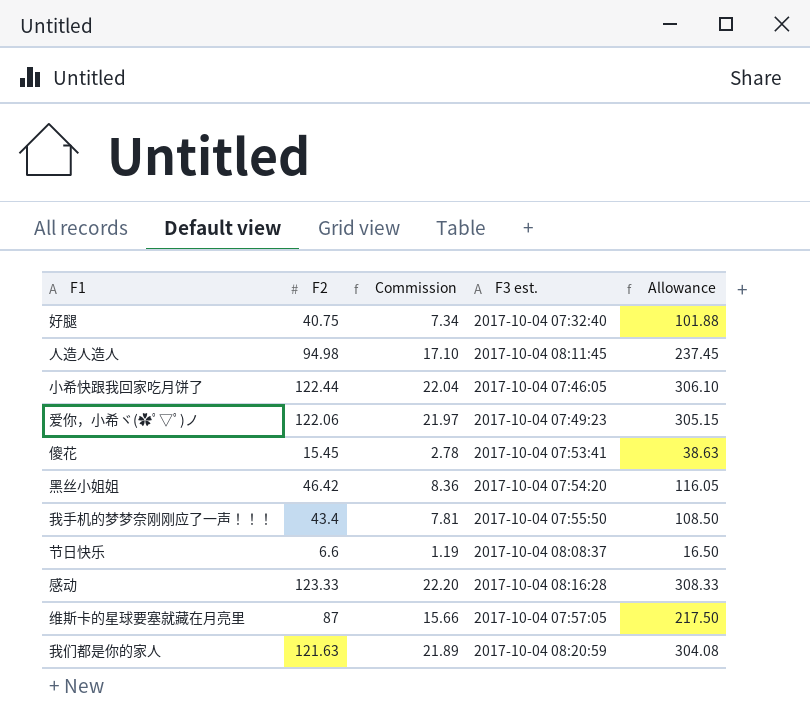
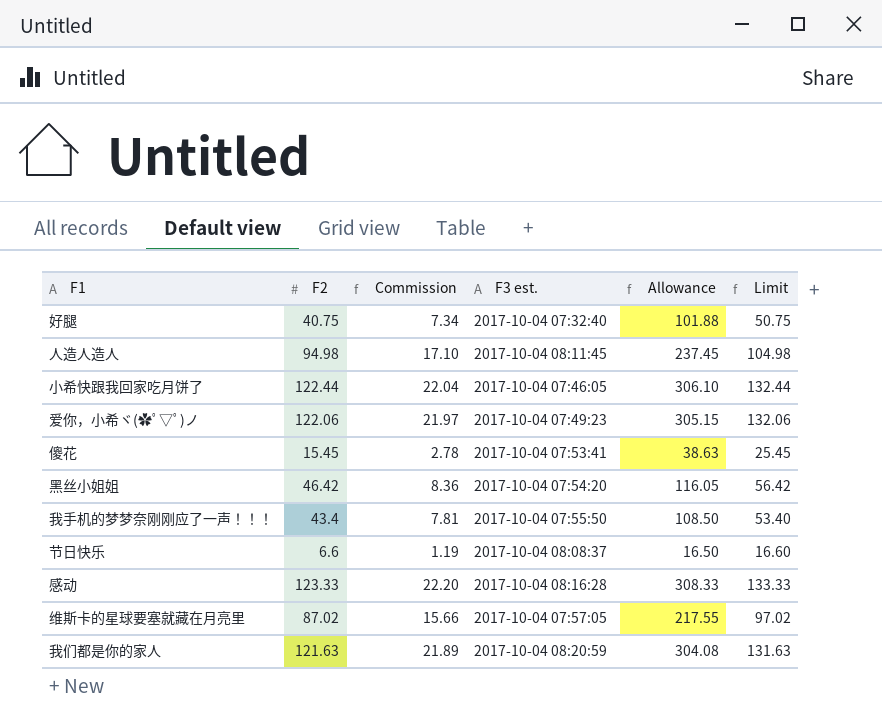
column Limit | formula: none -> [F2] + 10
维斯卡的星球要塞就藏在月亮里 | F2: 87 -> 87.02
维斯卡的星球要塞就藏在月亮里 | Allowance: 217.50 -> 217.55

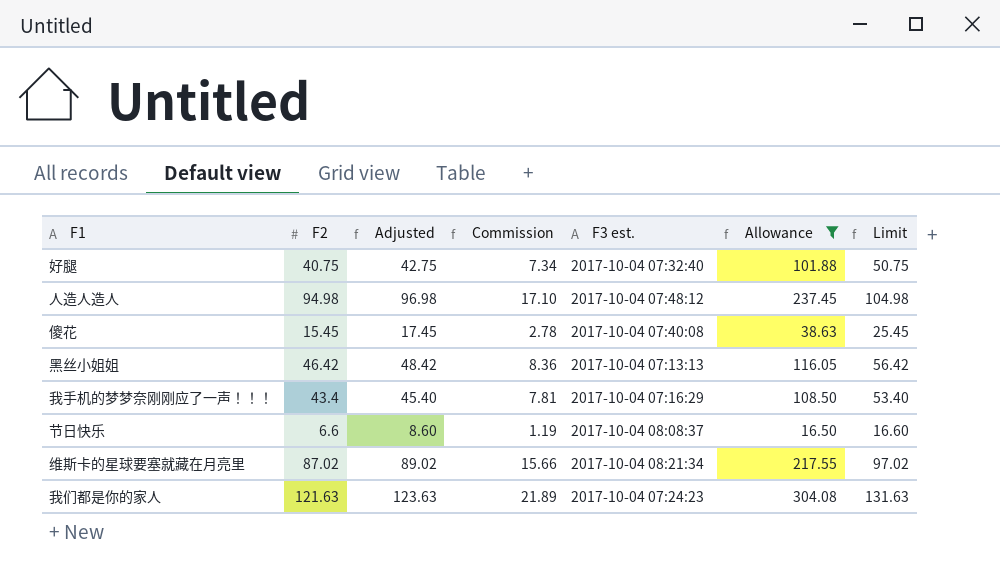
filter: none -> Allowance <= 304.08
column Adjusted | formula: none -> [F2] + 2
人造人造人 | F3 est.: 2017-10-04 08:11:45 -> 2017-10-04 07:48:12
傻花 | F3 est.: 2017-10-04 07:53:41 -> 2017-10-04 07:40:08
黑丝小姐姐 | F3 est.: 2017-10-04 07:54:20 -> 2017-10-04 07:13:13
我手机的梦梦奈刚刚应了一声！！！ | F3 est.: 2017-10-04 07:55:50 -> 2017-10-04 07:16:29
维斯卡的星球要塞就藏在月亮里 | F3 est.: 2017-10-04 07:57:05 -> 2017-10-04 08:21:34
我们都是你的家人 | F3 est.: 2017-10-04 08:20:59 -> 2017-10-04 07:24:23

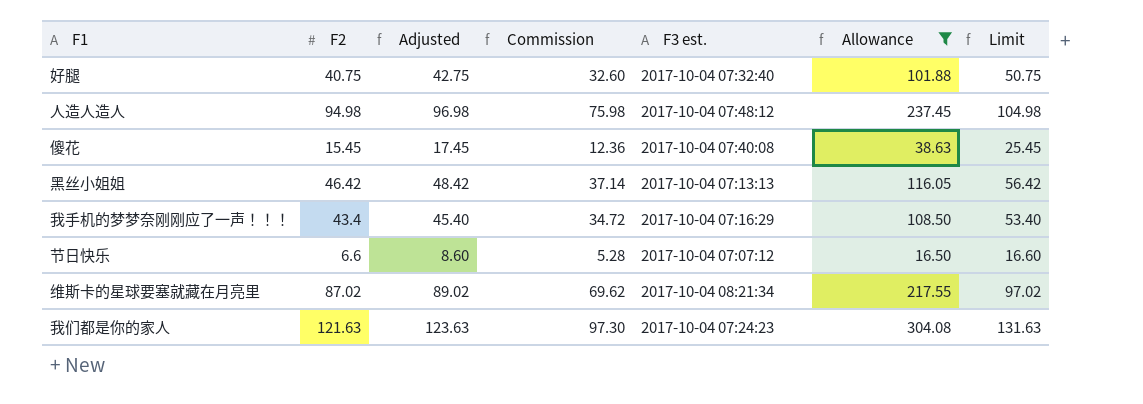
column Commission | formula: [F2] * 0.18 -> [F2] * 0.8
节日快乐 | F3 est.: 2017-10-04 08:08:37 -> 2017-10-04 07:07:12

